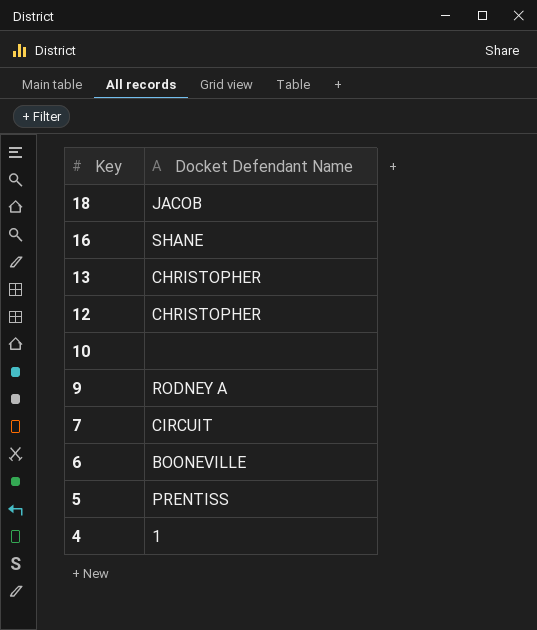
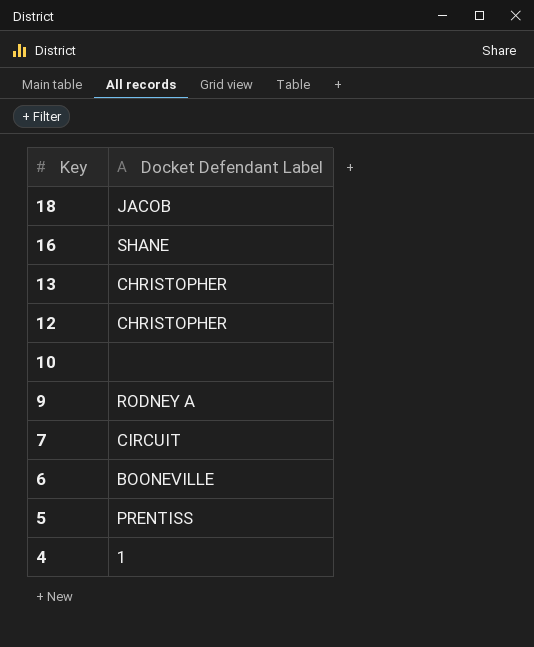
column name: Docket Defendant Name -> Docket Defendant Label

